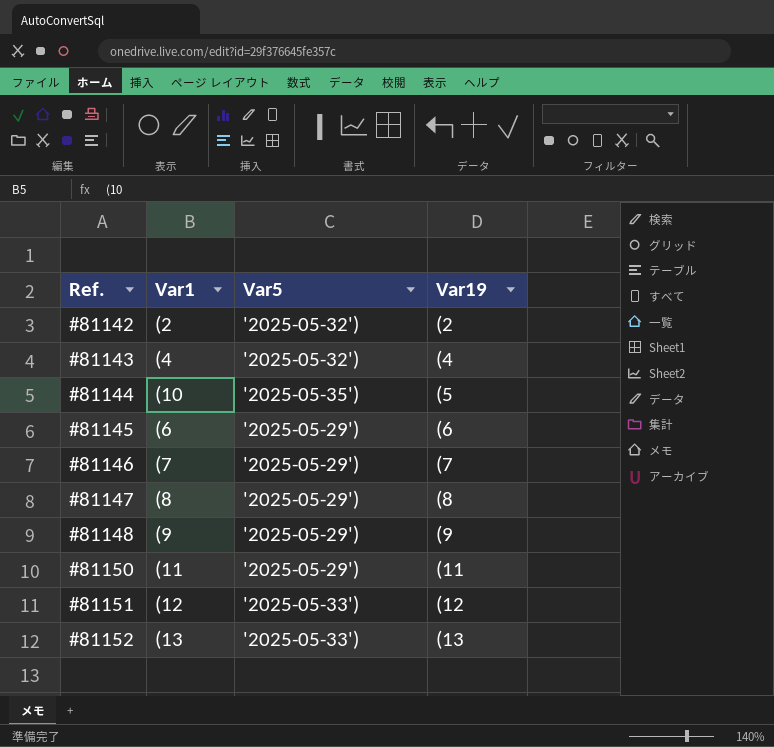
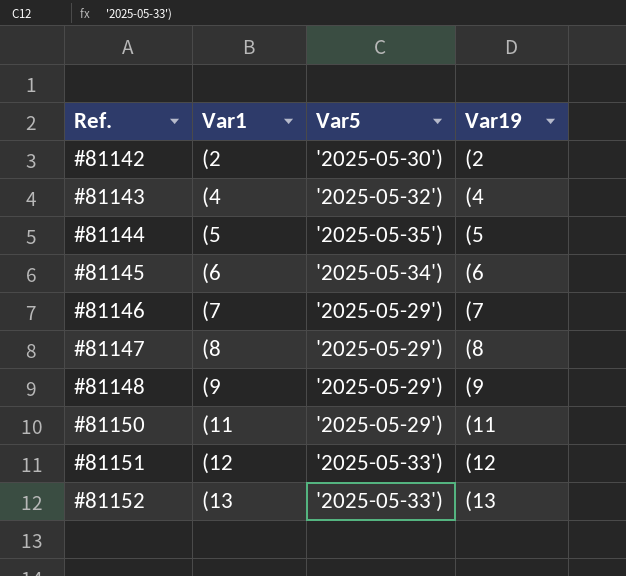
#81142 | Var5: '2025-05-32') -> '2025-05-30')
#81144 | Var1: (10 -> (5
#81145 | Var5: '2025-05-29') -> '2025-05-34')

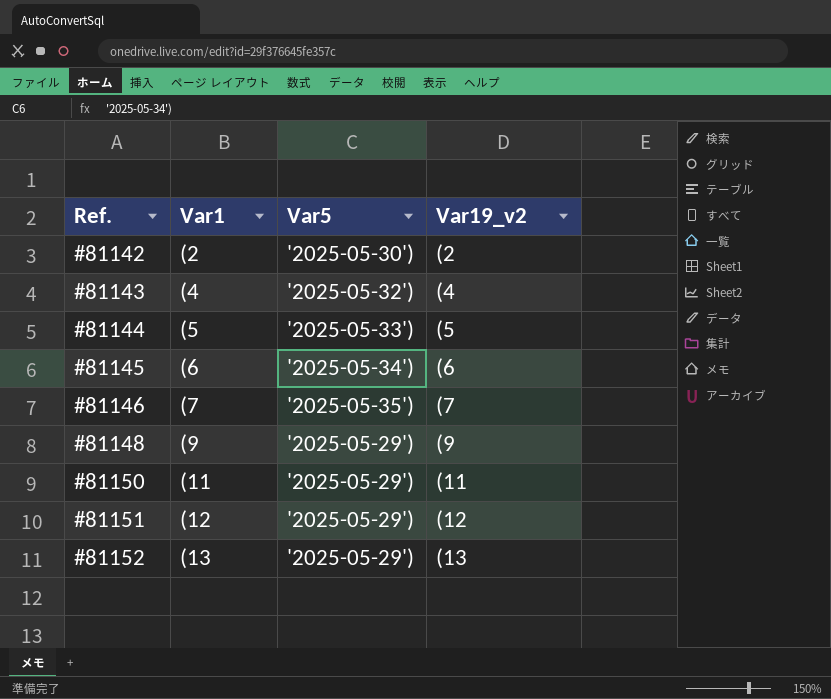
column name: Var19 -> Var19_v2
row #81147: (8 | '2025-05-29') | (8 -> none
#81144 | Var5: '2025-05-35') -> '2025-05-33')
#81146 | Var5: '2025-05-29') -> '2025-05-35')
#81151 | Var5: '2025-05-33') -> '2025-05-29')
#81152 | Var5: '2025-05-33') -> '2025-05-29')

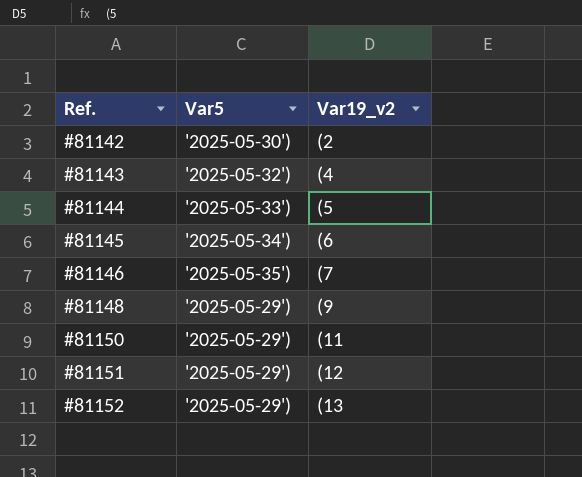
column Var1 | position: 2 -> none

